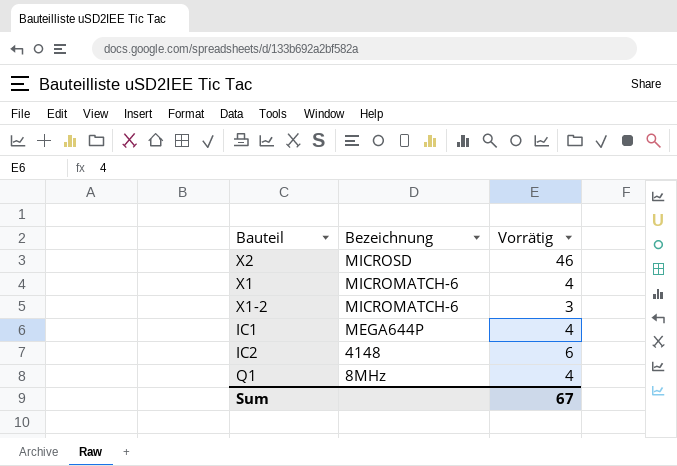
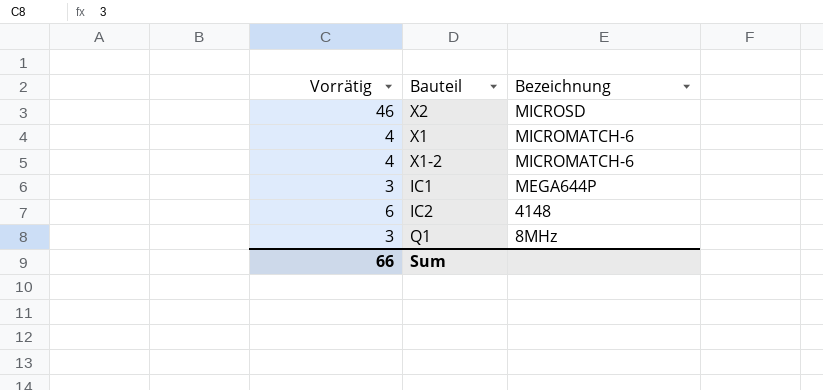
column Vorrätig | position: 3 -> 1
X1-2 | Vorrätig: 3 -> 4
IC1 | Vorrätig: 4 -> 3
Q1 | Vorrätig: 4 -> 3
Sum | Vorrätig: 67 -> 66

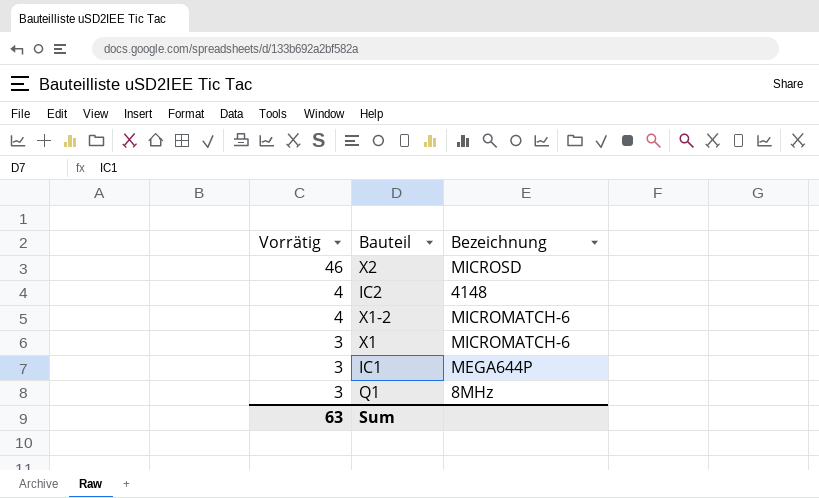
row order: Bezeichnung descending -> Vorrätig descending
IC2 | Vorrätig: 6 -> 4
X1 | Vorrätig: 4 -> 3
Sum | Vorrätig: 66 -> 63

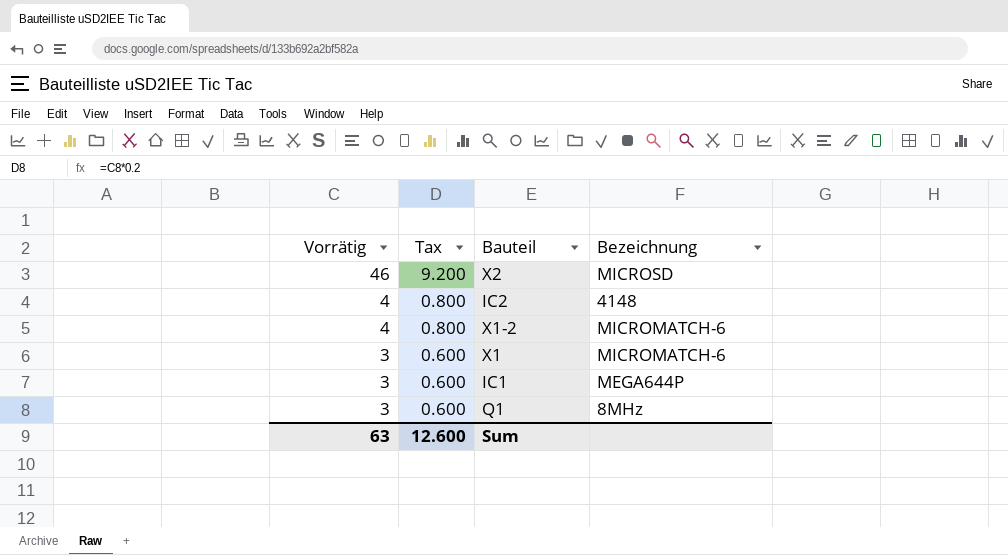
column Tax | formula: none -> [Vorrätig] * 0.2

